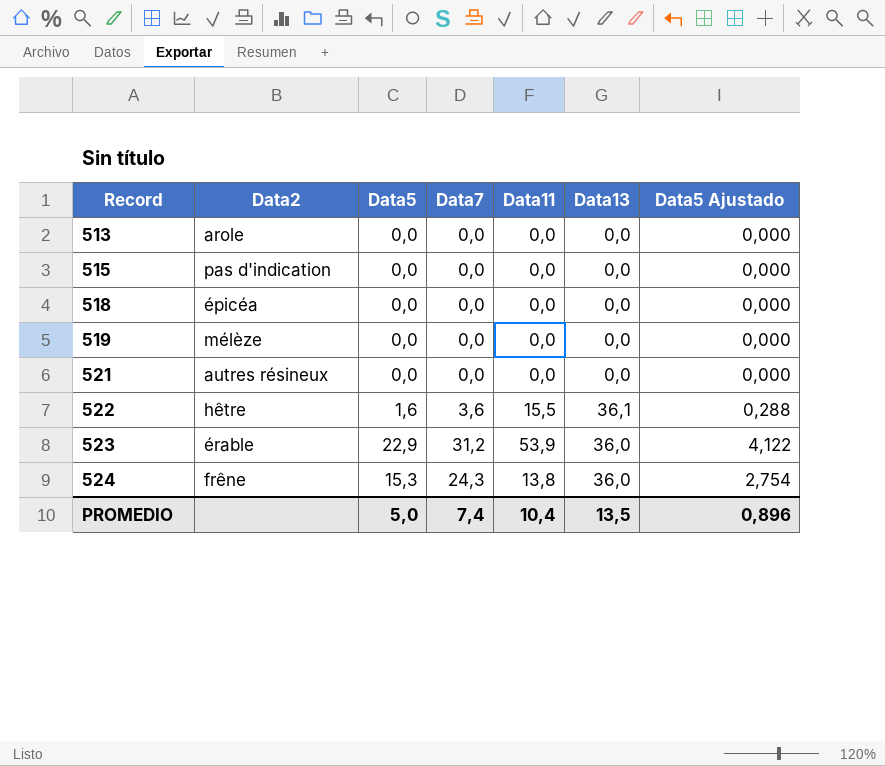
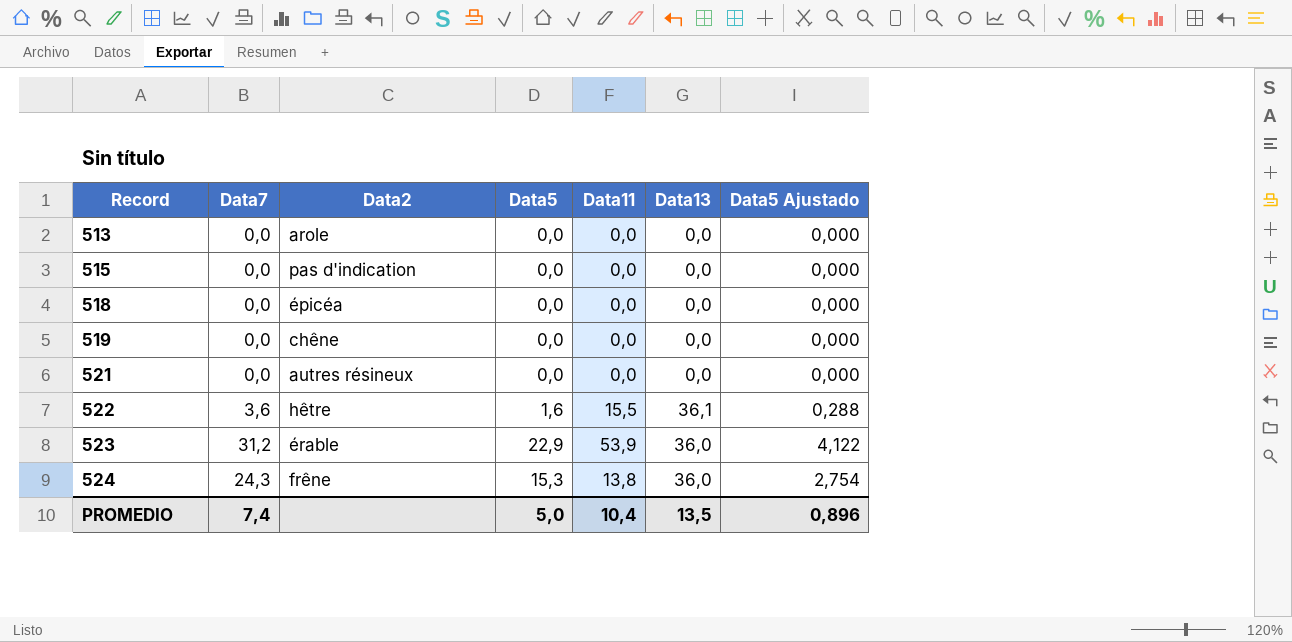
column Data7 | position: 4 -> 2
519 | Data2: mélèze -> chêne

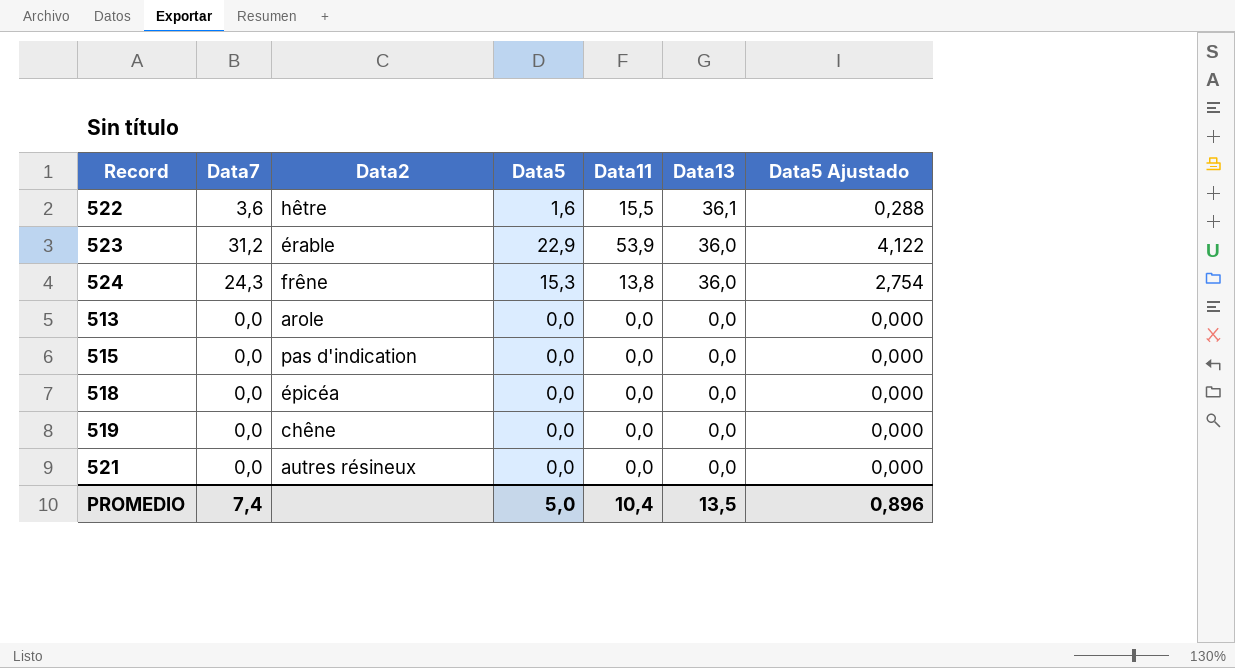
row order: Record ascending -> Data13 descending

